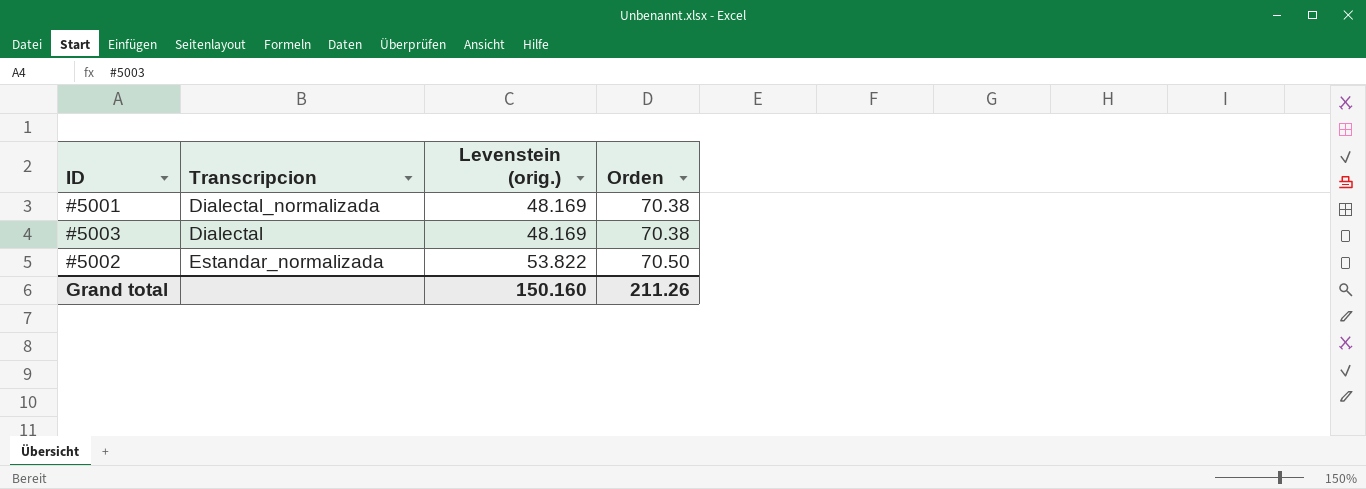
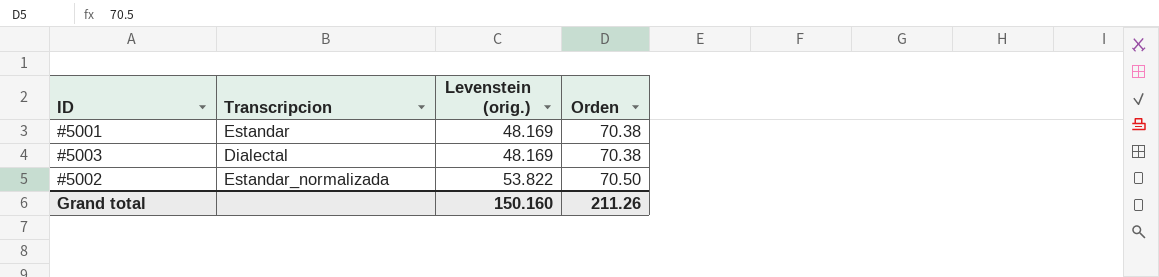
#5001 | Transcripcion: Dialectal_normalizada -> Estandar

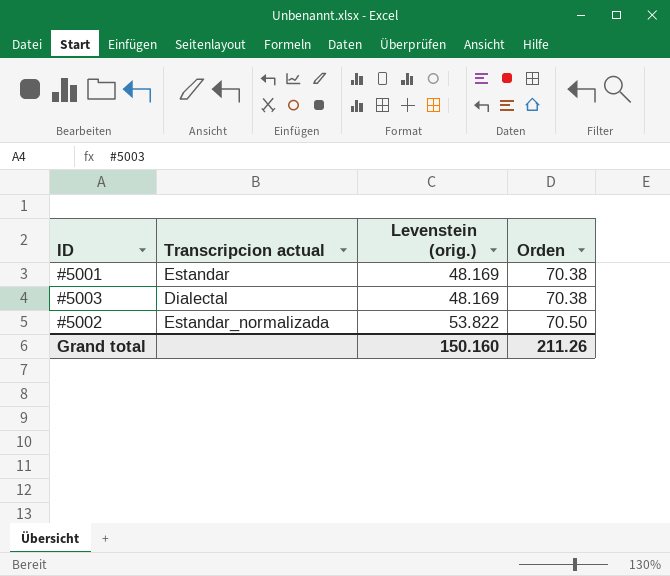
column name: Transcripcion -> Transcripcion actual

